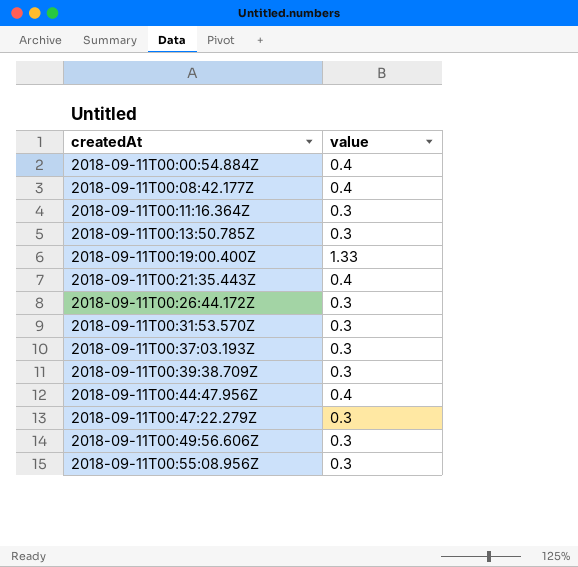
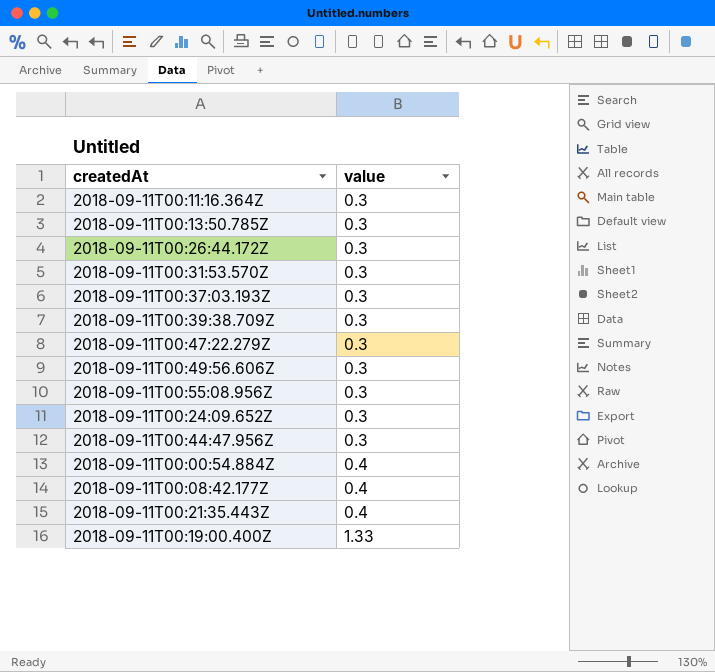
row order: createdAt ascending -> value ascending
row 2018-09-11T00:24:09.652Z: none -> 0.3
2018-09-11T00:44:47.956Z | value: 0.4 -> 0.3

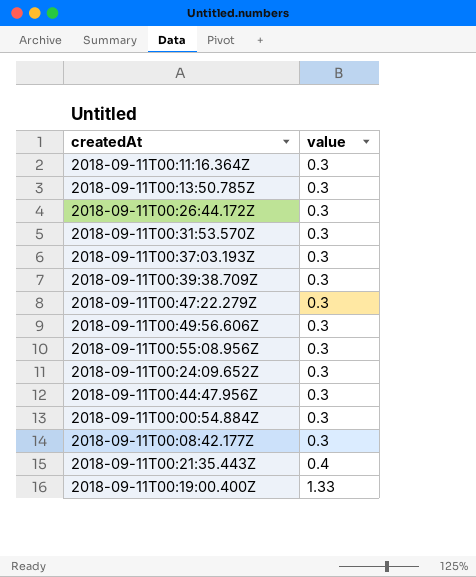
2018-09-11T00:00:54.884Z | value: 0.4 -> 0.3
2018-09-11T00:08:42.177Z | value: 0.4 -> 0.3

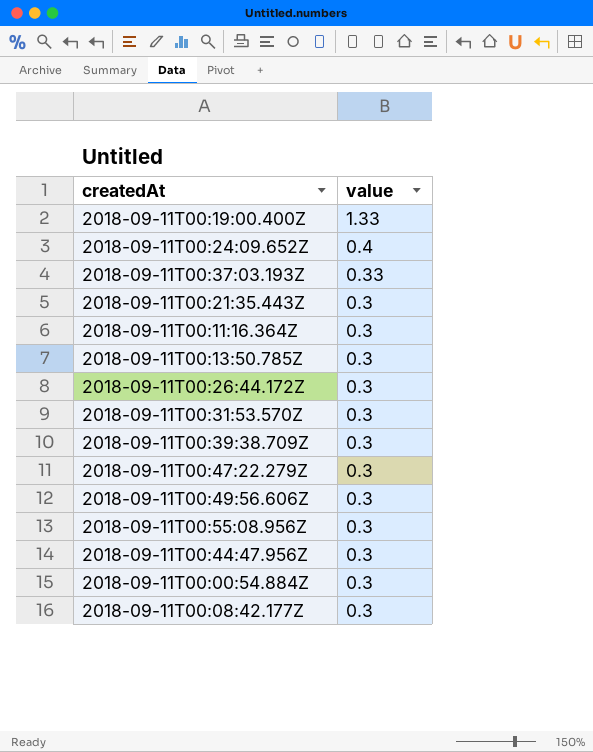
row order: value ascending -> value descending
2018-09-11T00:24:09.652Z | value: 0.3 -> 0.4
2018-09-11T00:37:03.193Z | value: 0.3 -> 0.33
2018-09-11T00:21:35.443Z | value: 0.4 -> 0.3

